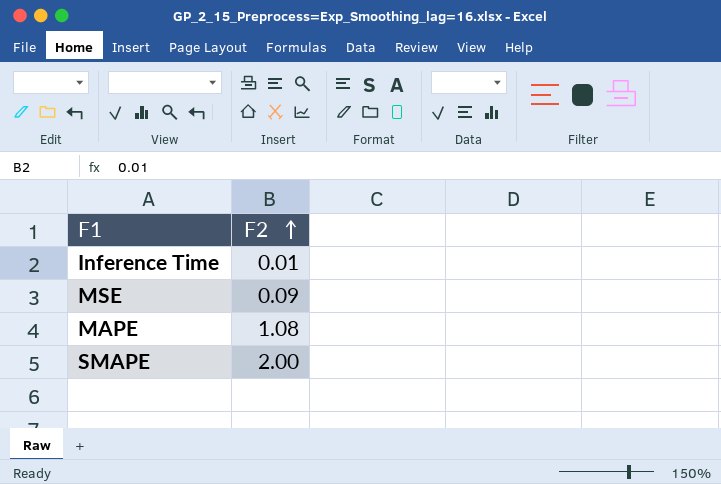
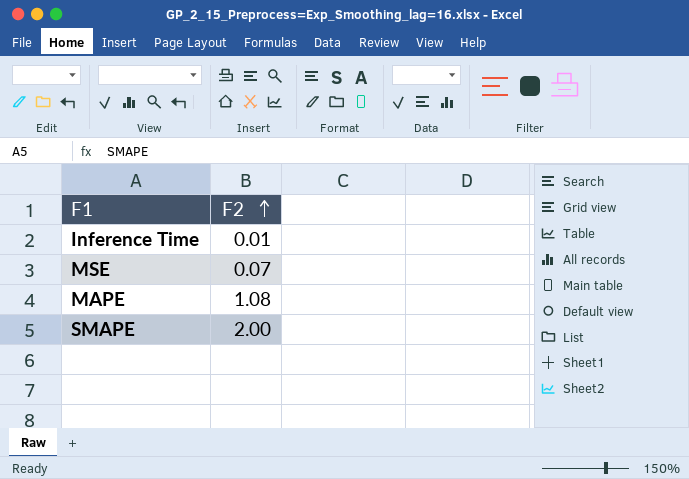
MSE | F2: 0.09 -> 0.07

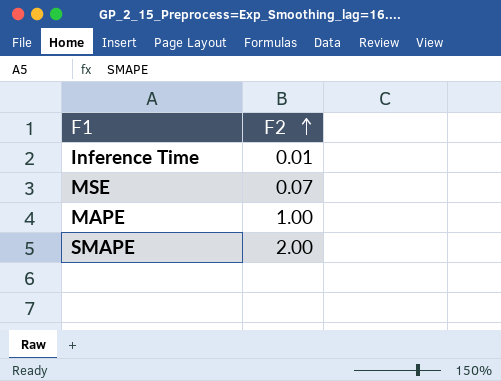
MAPE | F2: 1.08 -> 1.00

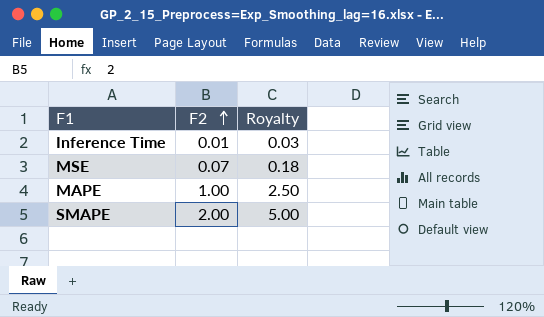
column Royalty | formula: none -> [F2] * 2.5

